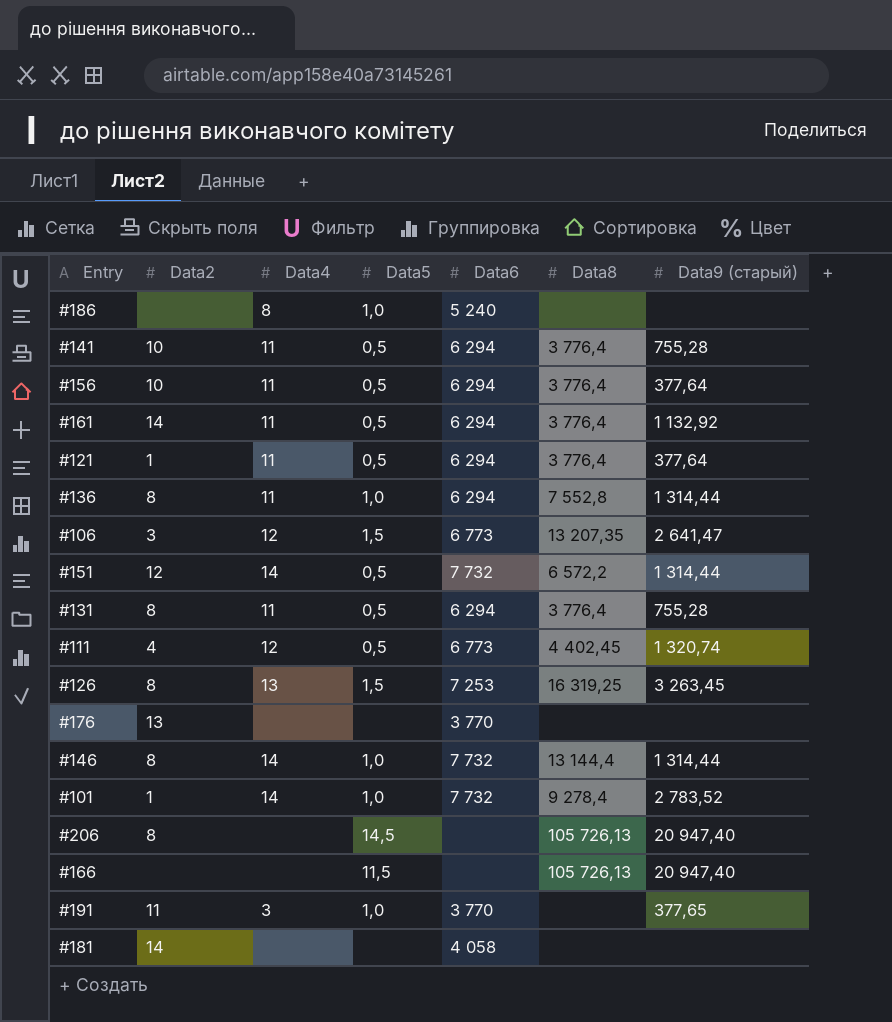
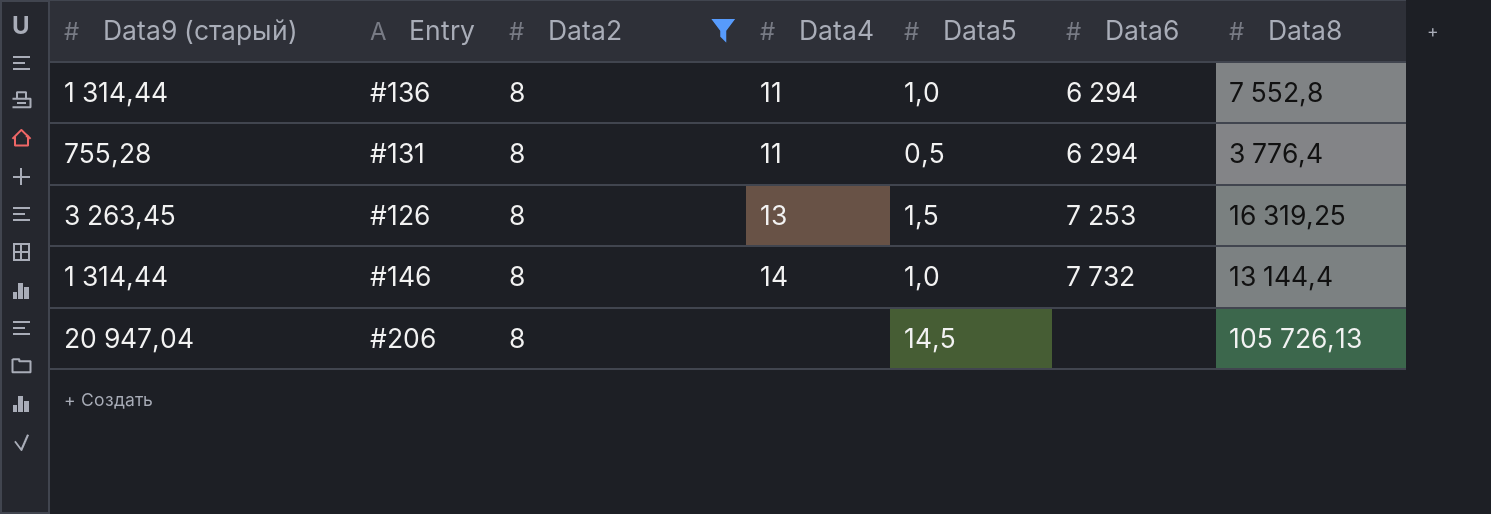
filter: none -> Data2 = 8
column Data9 (старый) | position: 7 -> 1
#206 | Data9 (старый): 20 947,40 -> 20 947,04

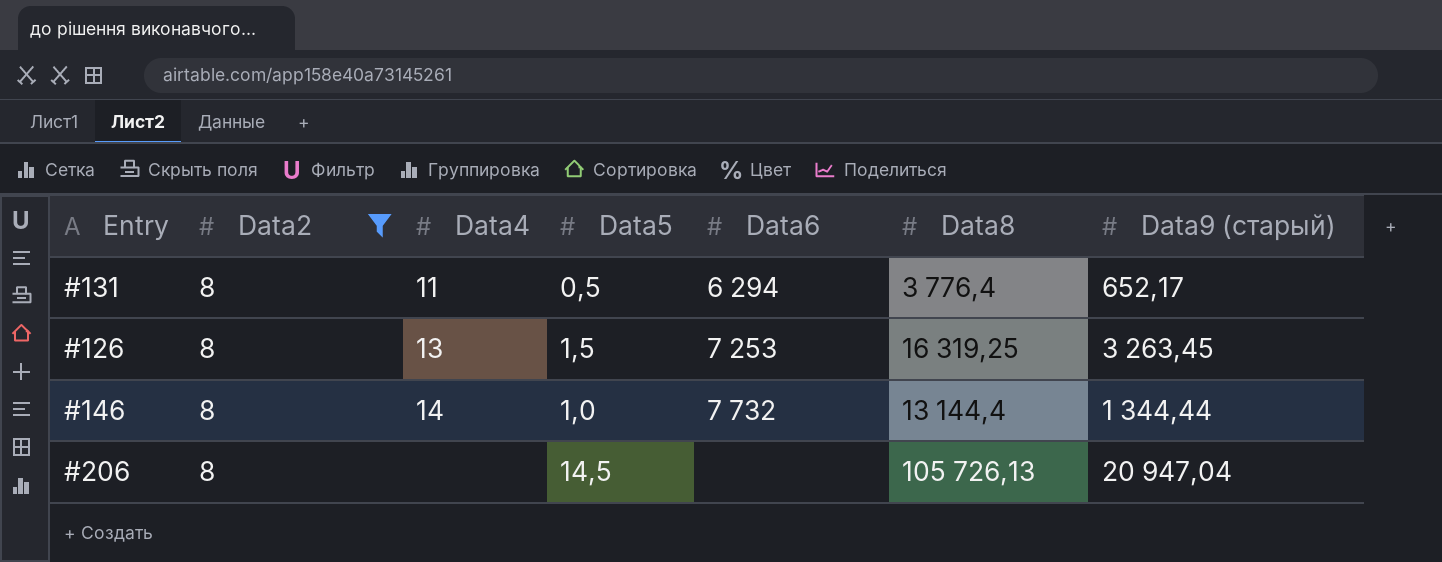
column Data9 (старый) | position: 1 -> 7
row #136: 1 314,44 | 8 | 11 | 1,0 | 6 294 | 7 552,8 -> none
#131 | Data9 (старый): 755,28 -> 652,17
#146 | Data9 (старый): 1 314,44 -> 1 344,44

